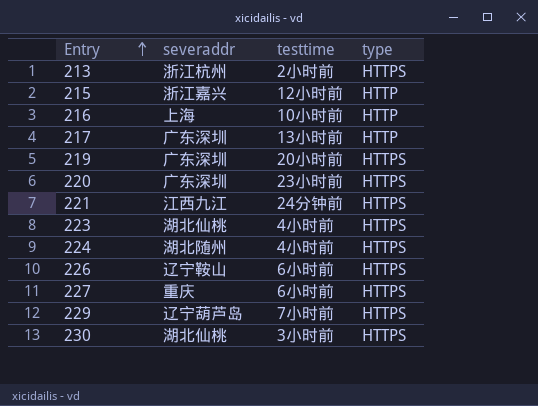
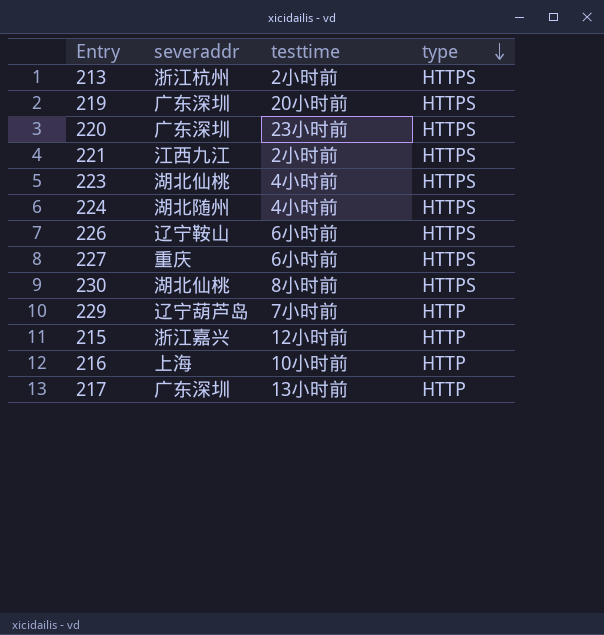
row order: Entry ascending -> type descending
221 | testtime: 24分钟前 -> 2小时前
230 | testtime: 3小时前 -> 8小时前
229 | type: HTTPS -> HTTP

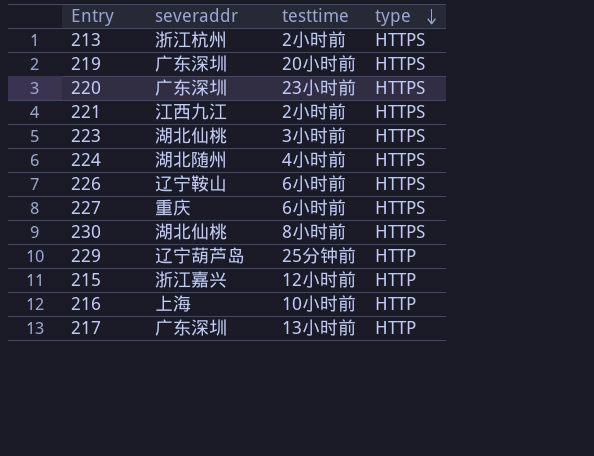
223 | testtime: 4小时前 -> 3小时前
229 | testtime: 7小时前 -> 25分钟前

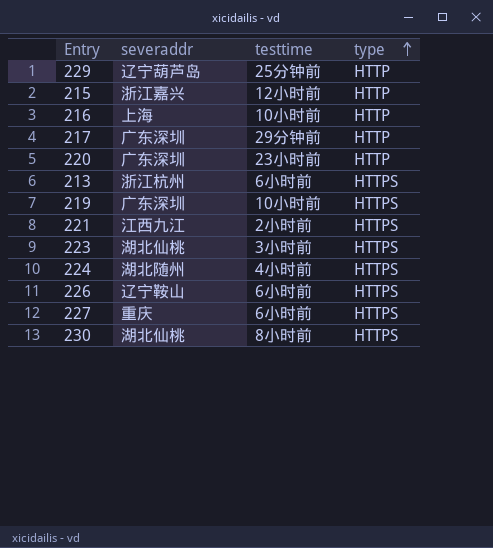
row order: type descending -> type ascending
217 | testtime: 13小时前 -> 29分钟前
220 | type: HTTPS -> HTTP
213 | testtime: 2小时前 -> 6小时前
219 | testtime: 20小时前 -> 10小时前

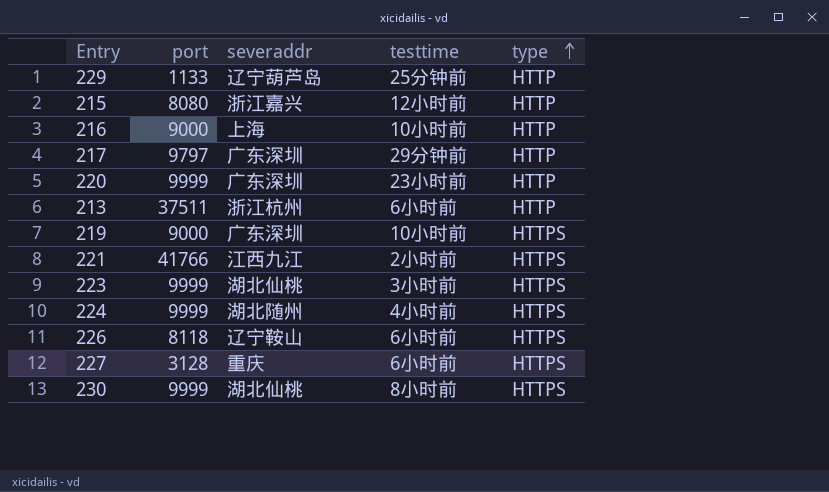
column port | position: none -> 2
213 | type: HTTPS -> HTTP

